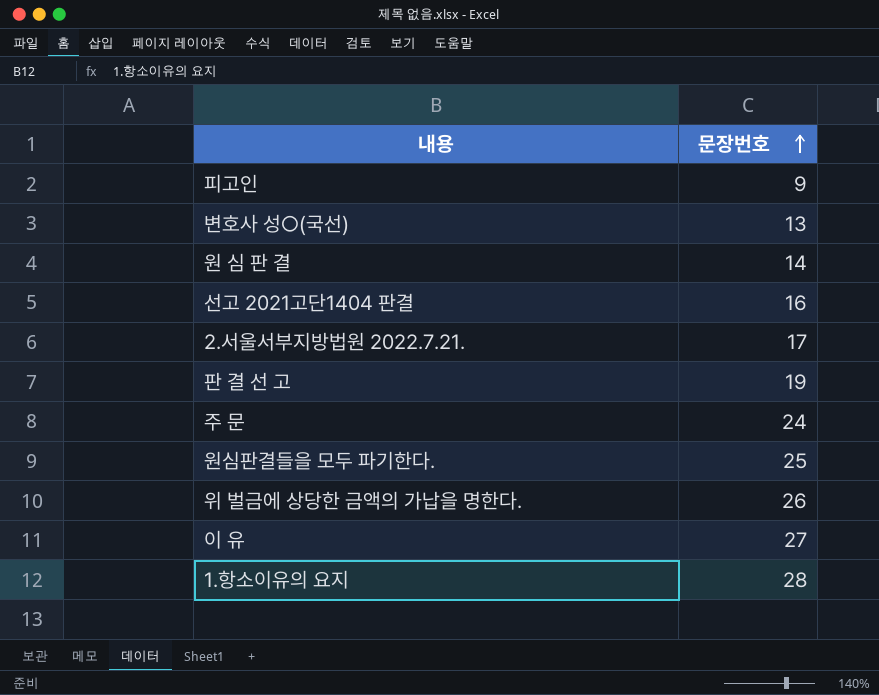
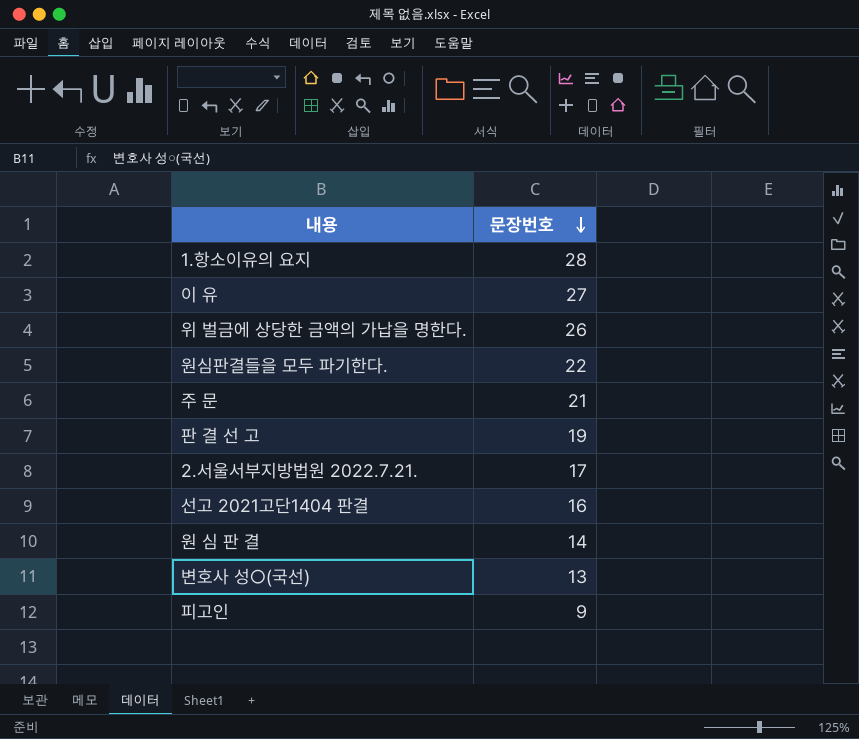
row order: 문장번호 ascending -> 문장번호 descending
원심판결들을 모두 파기한다. | 문장번호: 25 -> 22
주 문 | 문장번호: 24 -> 21

